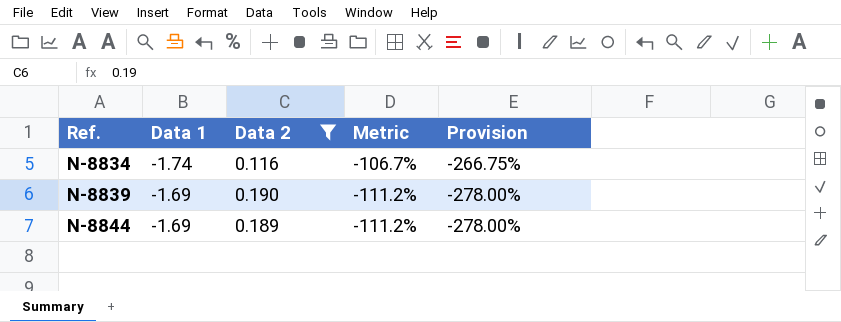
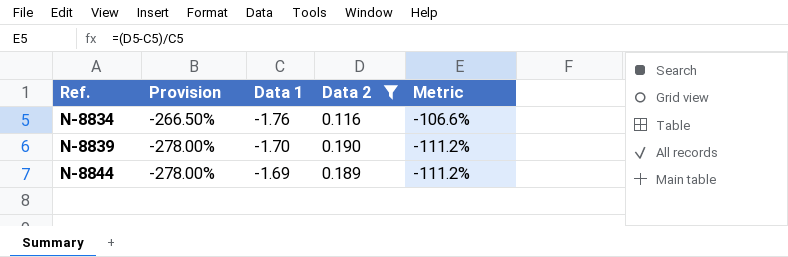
column Provision | position: 5 -> 2
N-8834 | Provision: -266.75% -> -266.50%
N-8834 | Data 1: -1.74 -> -1.76
N-8834 | Metric: -106.7% -> -106.6%
N-8839 | Data 1: -1.69 -> -1.70

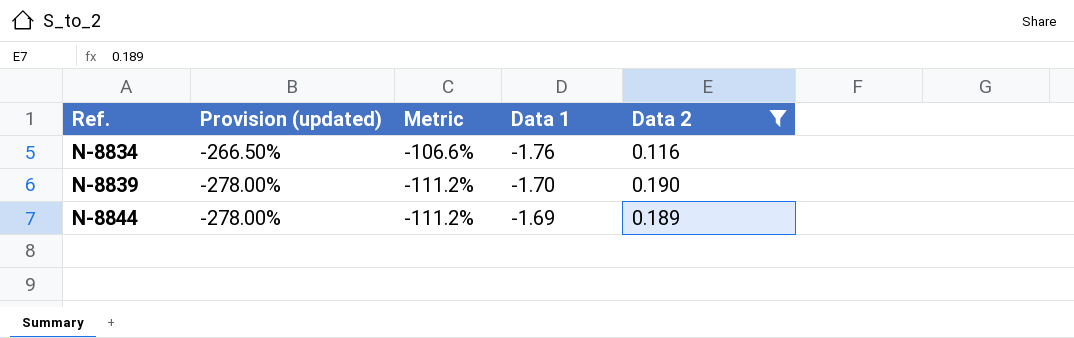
column name: Provision -> Provision (updated)
column Metric | position: 5 -> 3

